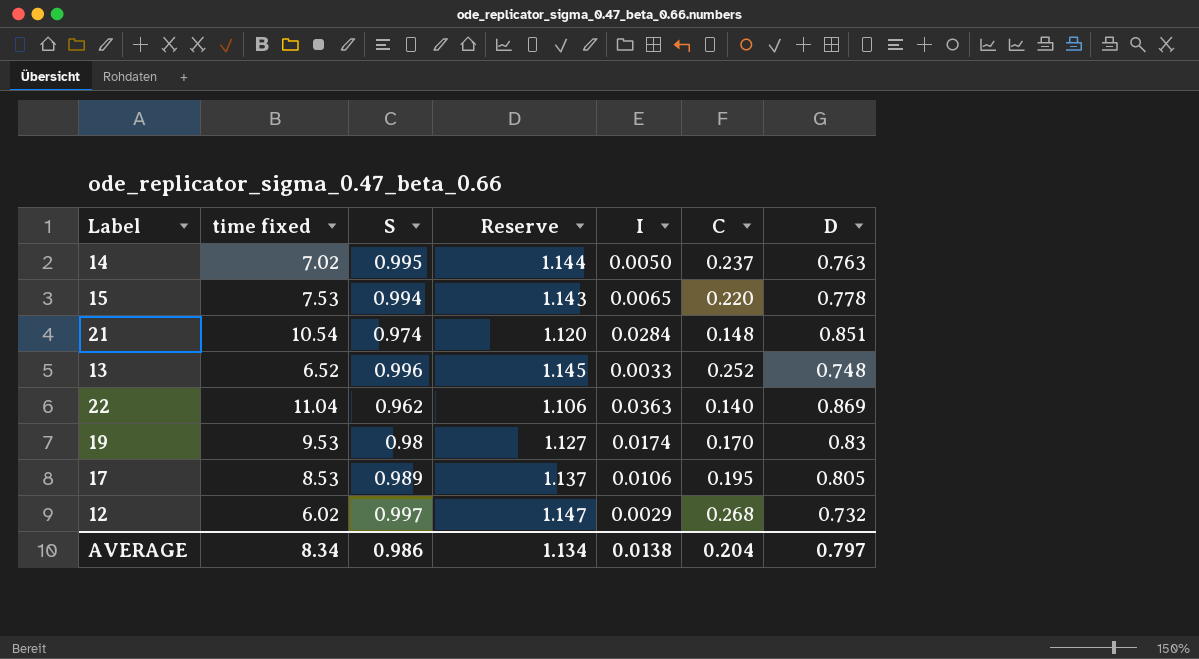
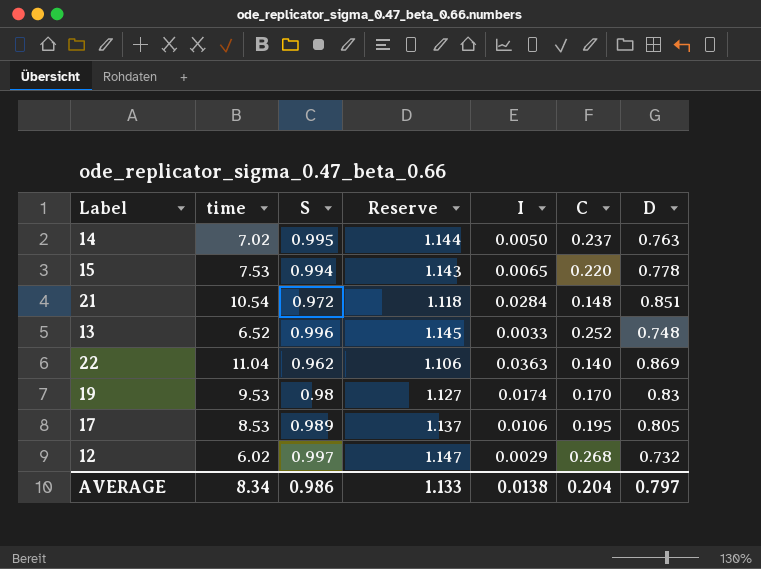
column name: time fixed -> time
21 | S: 0.974 -> 0.972
21 | Reserve: 1.120 -> 1.118
AVERAGE | Reserve: 1.134 -> 1.133

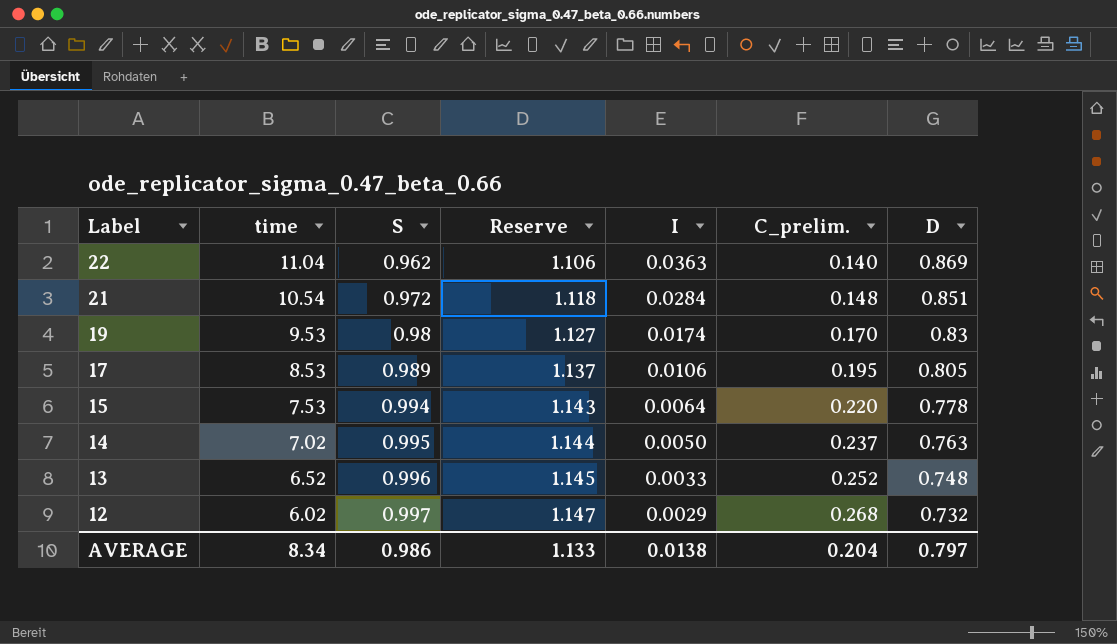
row order: none -> Label descending
column name: C -> C_prelim.
15 | I: 0.0065 -> 0.0064

